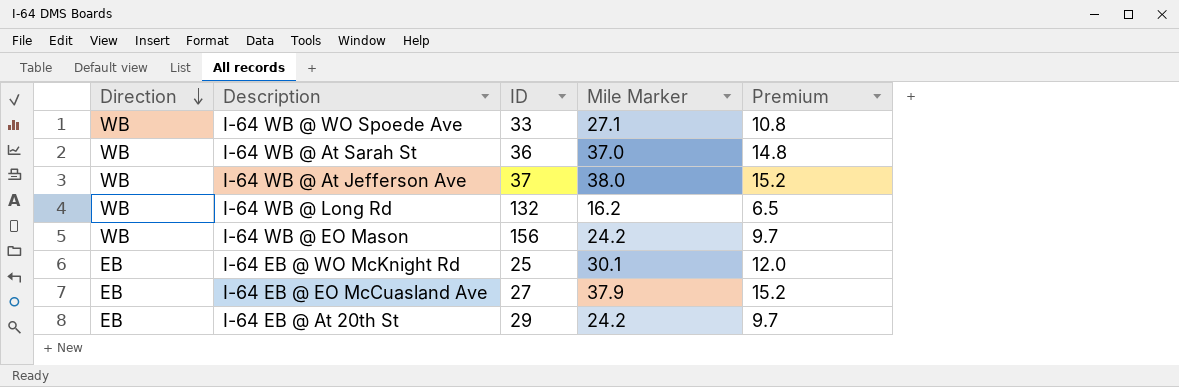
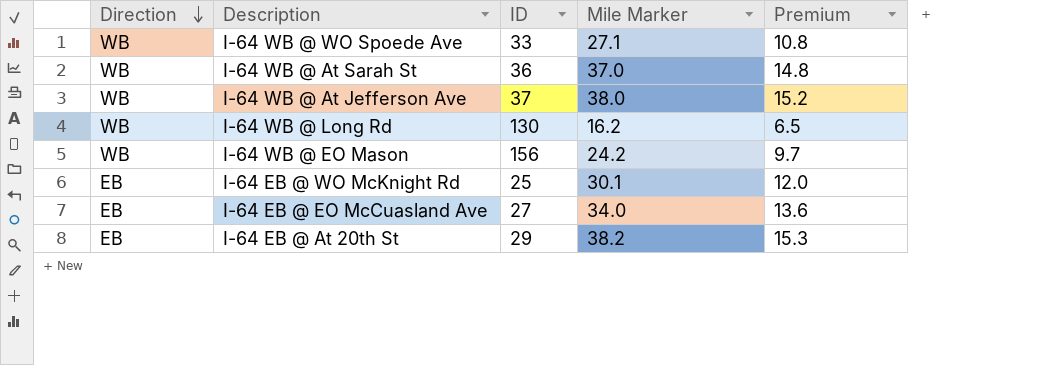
I-64 WB @ Long Rd | ID: 132 -> 130
I-64 EB @ EO McCuasland Ave | Mile Marker: 37.9 -> 34.0
I-64 EB @ EO McCuasland Ave | Premium: 15.2 -> 13.6
I-64 EB @ At 20th St | Mile Marker: 24.2 -> 38.2
I-64 EB @ At 20th St | Premium: 9.7 -> 15.3

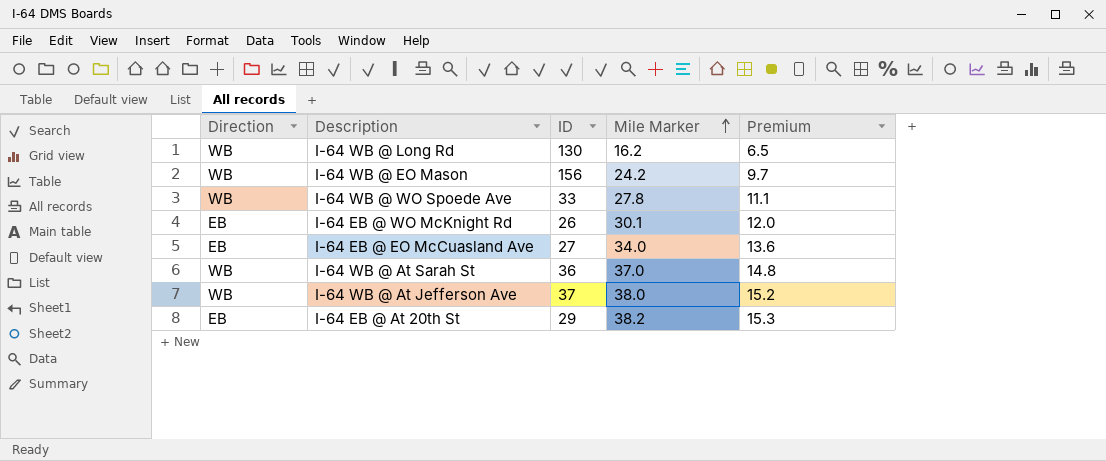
row order: Direction descending -> Mile Marker ascending
I-64 WB @ WO Spoede Ave | Mile Marker: 27.1 -> 27.8
I-64 WB @ WO Spoede Ave | Premium: 10.8 -> 11.1
I-64 EB @ WO McKnight Rd | ID: 25 -> 26

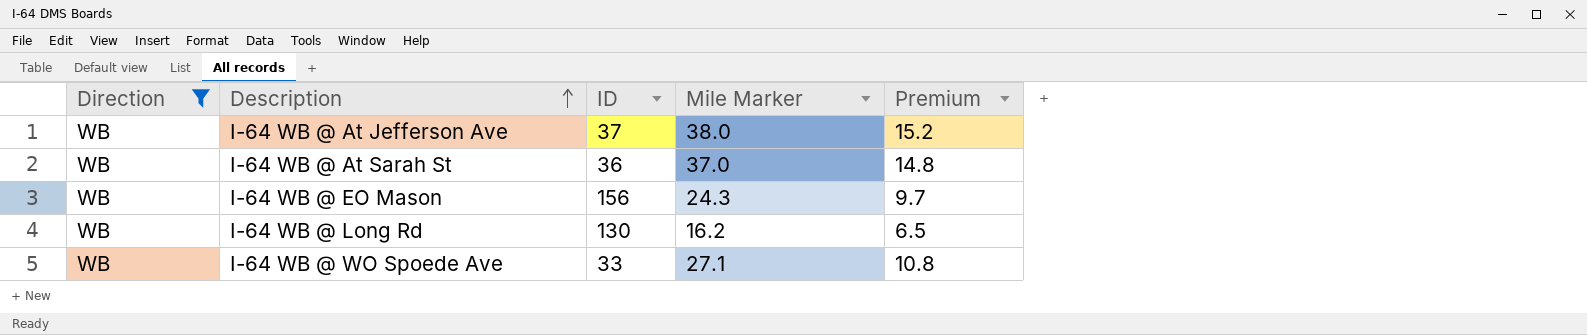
filter: none -> Direction = WB
row order: Mile Marker ascending -> Description ascending
I-64 WB @ EO Mason | Mile Marker: 24.2 -> 24.3
I-64 WB @ WO Spoede Ave | Mile Marker: 27.8 -> 27.1
I-64 WB @ WO Spoede Ave | Premium: 11.1 -> 10.8

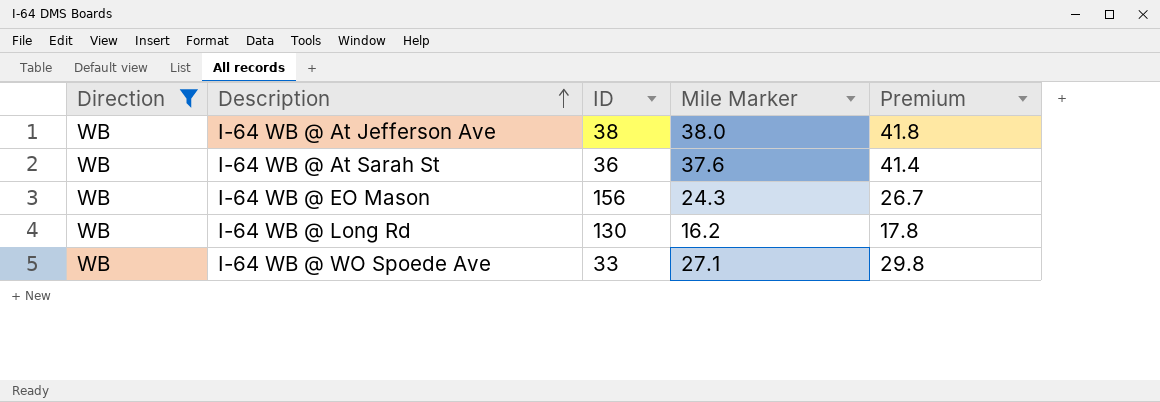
column Premium | formula: [Mile Marker] * 0.4 -> [Mile Marker] * 1.1
I-64 WB @ At Jefferson Ave | ID: 37 -> 38
I-64 WB @ At Sarah St | Mile Marker: 37.0 -> 37.6

